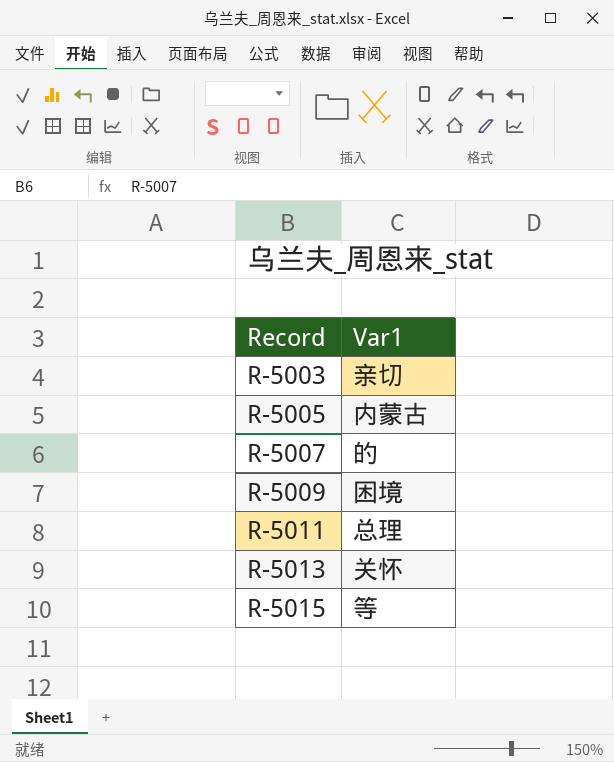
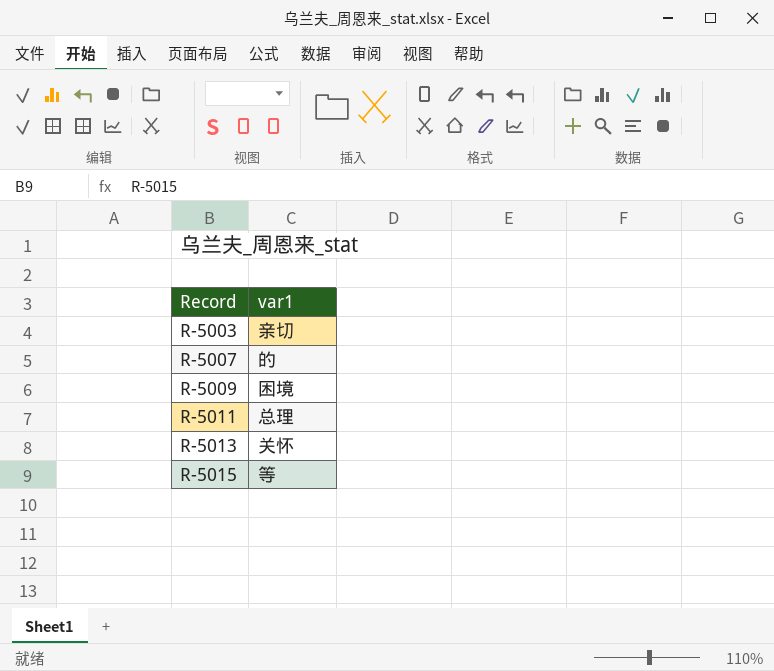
column name: Var1 -> var1
row R-5005: 内蒙古 -> none

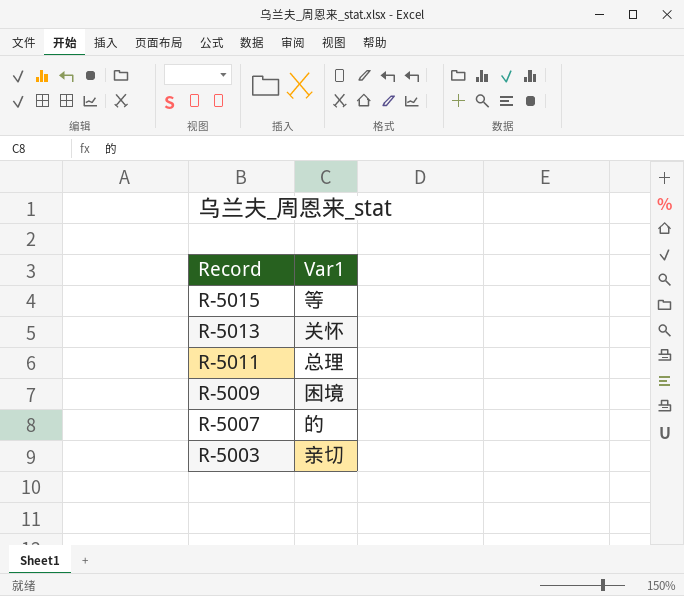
row order: Record ascending -> Record descending
column name: var1 -> Var1

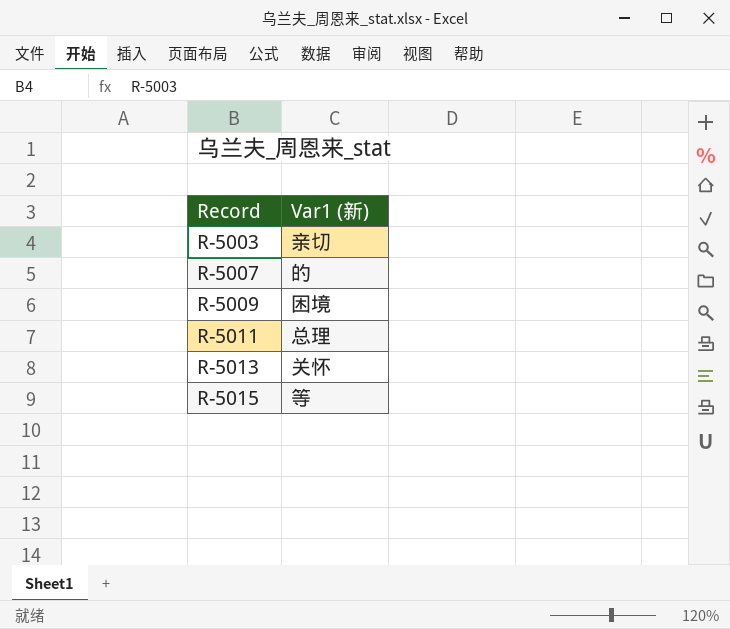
row order: Record descending -> Record ascending
column name: Var1 -> Var1 (新)

